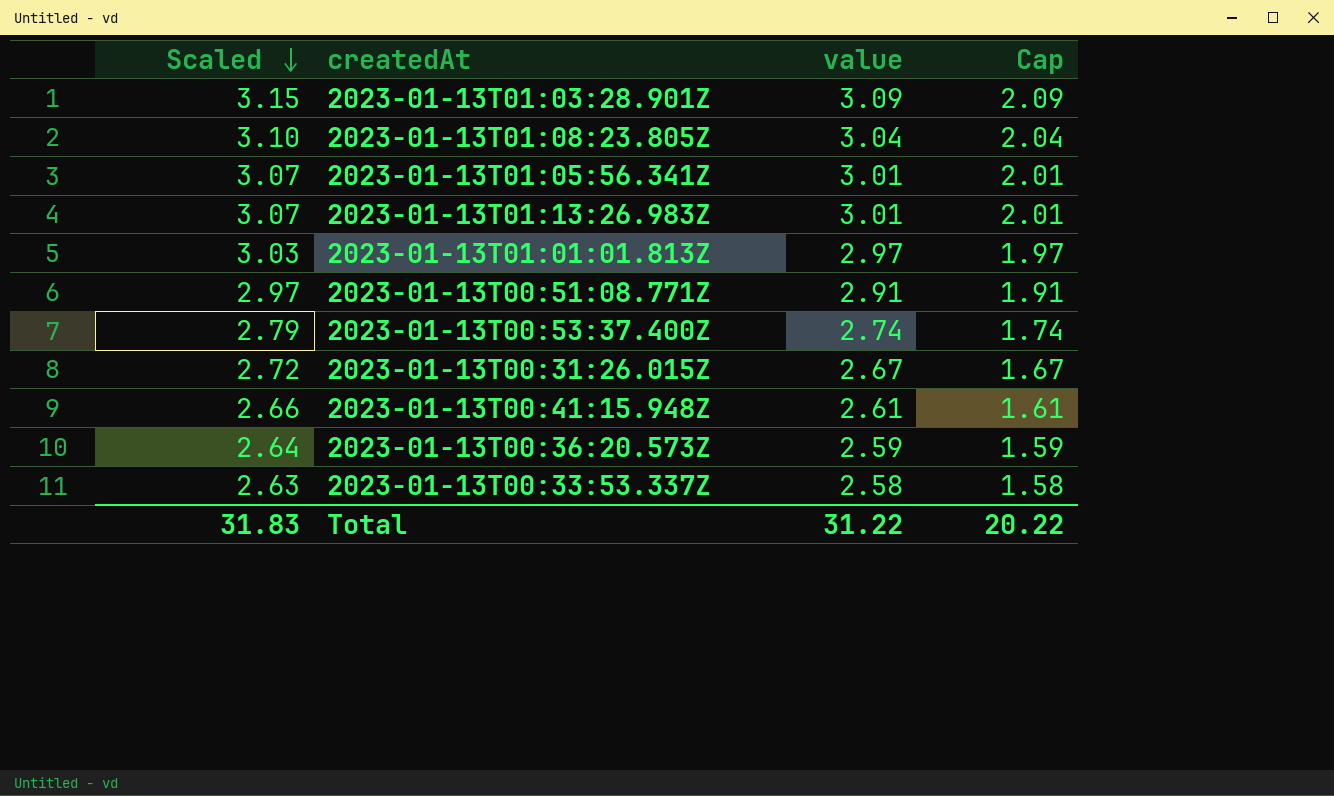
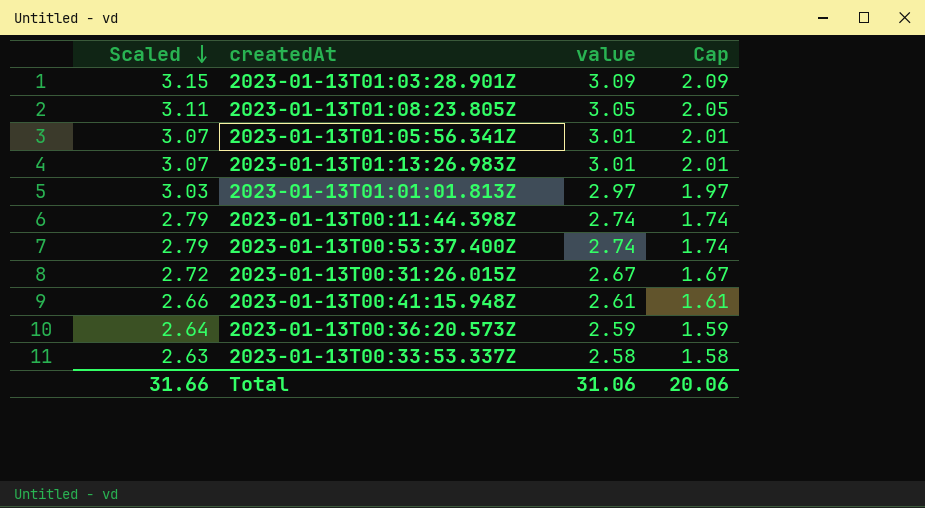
row 2023-01-13T00:51:08.771Z: 2.97 | 2.91 | 1.91 -> none
2023-01-13T01:08:23.805Z | Scaled: 3.10 -> 3.11
2023-01-13T01:08:23.805Z | value: 3.04 -> 3.05
2023-01-13T01:08:23.805Z | Cap: 2.04 -> 2.05
row 2023-01-13T00:11:44.398Z: none -> 2.79 | 2.74 | 1.74
Total | Scaled: 31.83 -> 31.66
Total | value: 31.22 -> 31.06
Total | Cap: 20.22 -> 20.06

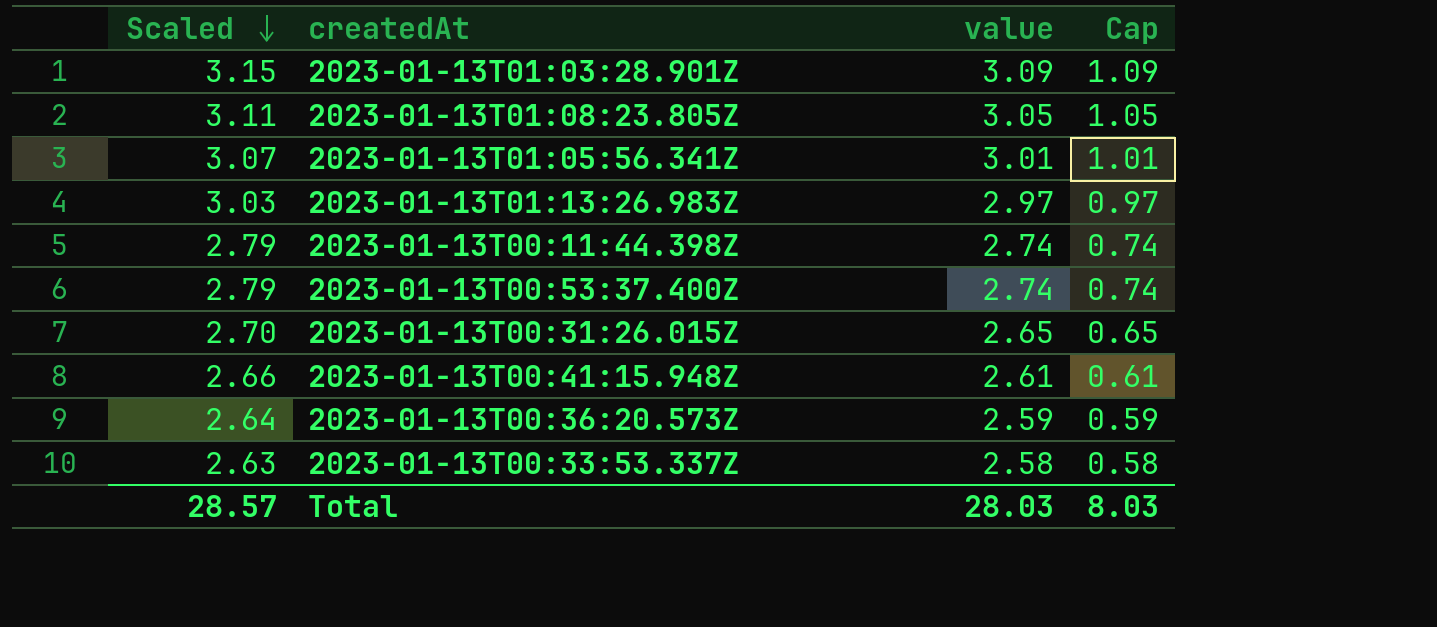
column Cap | formula: [value] - 1 -> [value] - 2
row 2023-01-13T01:01:01.813Z: 3.03 | 2.97 | 1.97 -> none
2023-01-13T01:13:26.983Z | Scaled: 3.07 -> 3.03
2023-01-13T01:13:26.983Z | value: 3.01 -> 2.97
2023-01-13T00:31:26.015Z | Scaled: 2.72 -> 2.70
2023-01-13T00:31:26.015Z | value: 2.67 -> 2.65
Total | Scaled: 31.66 -> 28.57
Total | value: 31.06 -> 28.03
Total | Cap: 20.06 -> 8.03

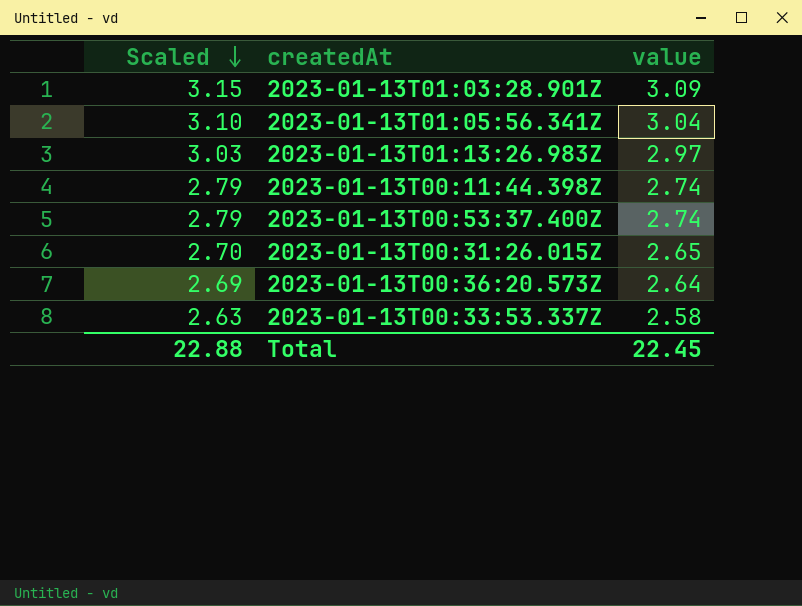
column Cap | formula: [value] - 2 -> none
row 2023-01-13T01:08:23.805Z: 3.11 | 3.05 | 1.05 -> none
row 2023-01-13T00:41:15.948Z: 2.66 | 2.61 | 0.61 -> none
2023-01-13T01:05:56.341Z | Scaled: 3.07 -> 3.10
2023-01-13T01:05:56.341Z | value: 3.01 -> 3.04
2023-01-13T00:36:20.573Z | Scaled: 2.64 -> 2.69
2023-01-13T00:36:20.573Z | value: 2.59 -> 2.64
Total | Scaled: 28.57 -> 22.88
Total | value: 28.03 -> 22.45

